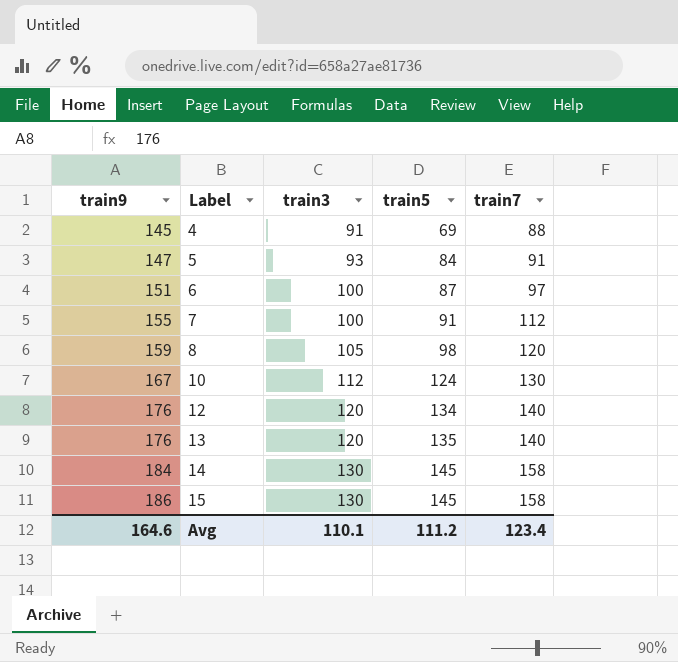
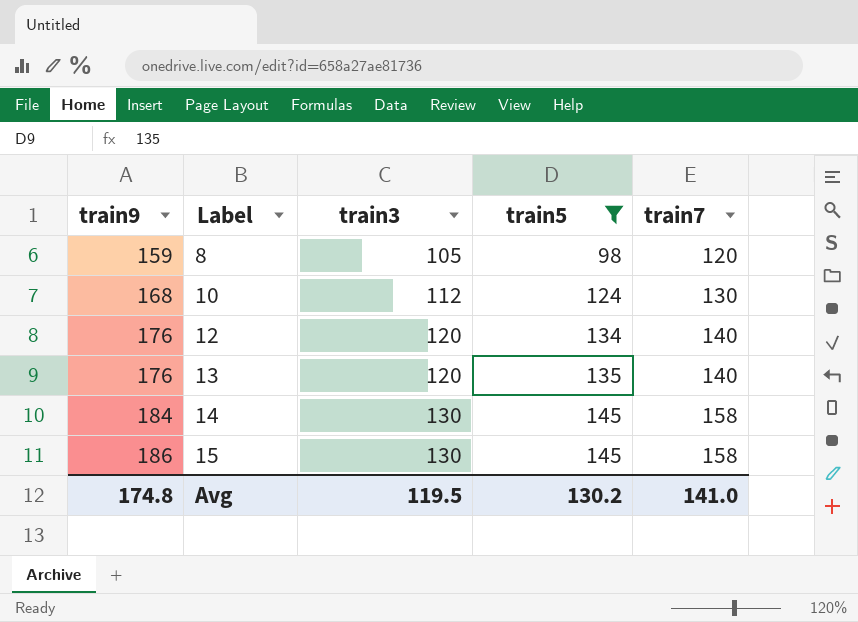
filter: none -> train5 >= 98
10 | train9: 167 -> 168
Avg | train9: 164.6 -> 174.8
Avg | train3: 110.1 -> 119.5
Avg | train5: 111.2 -> 130.2
Avg | train7: 123.4 -> 141.0

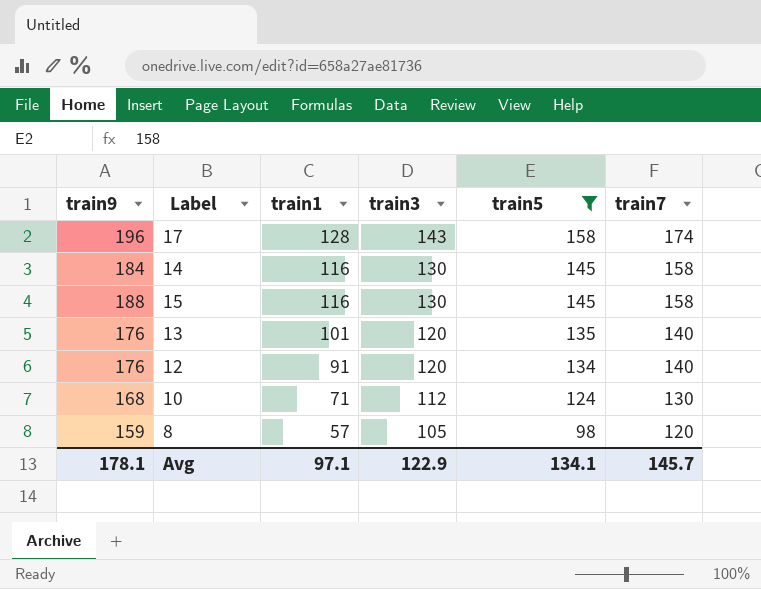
row order: train9 ascending -> train1 descending
column train1 | position: none -> 3
row 17: none -> 196 | 128 | 143 | 158 | 174
15 | train9: 186 -> 188
Avg | train9: 174.8 -> 178.1
Avg | train3: 119.5 -> 122.9
Avg | train5: 130.2 -> 134.1
Avg | train7: 141.0 -> 145.7

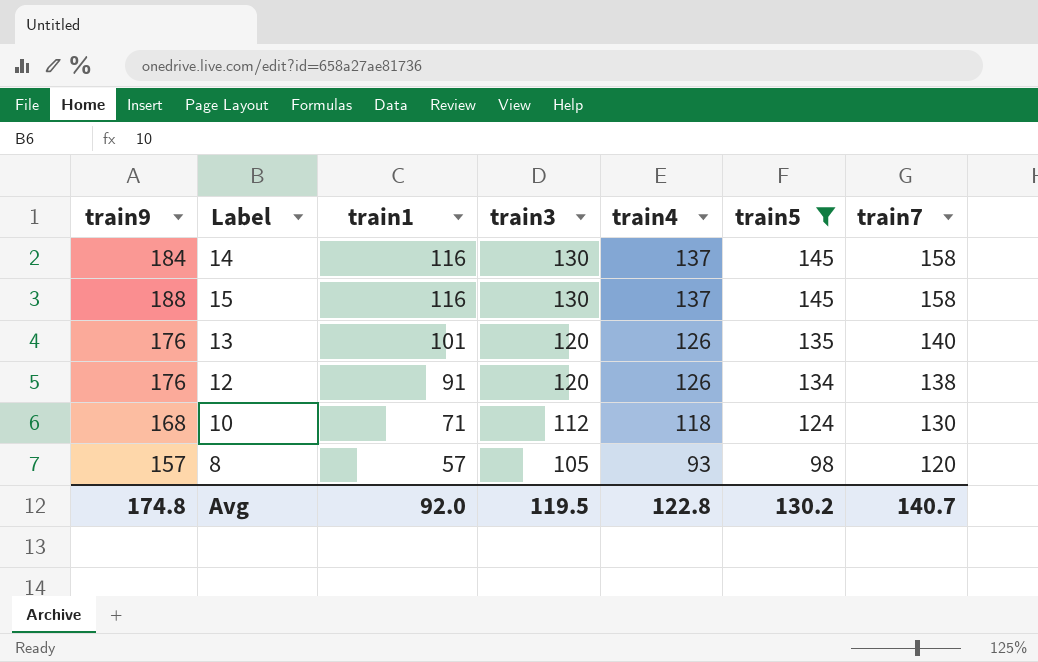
column train4 | position: none -> 5
row 17: 196 | 128 | 143 | 158 | 174 -> none
12 | train7: 140 -> 138
8 | train9: 159 -> 157
Avg | train9: 178.1 -> 174.8
Avg | train1: 97.1 -> 92.0
Avg | train3: 122.9 -> 119.5
Avg | train5: 134.1 -> 130.2
Avg | train7: 145.7 -> 140.7

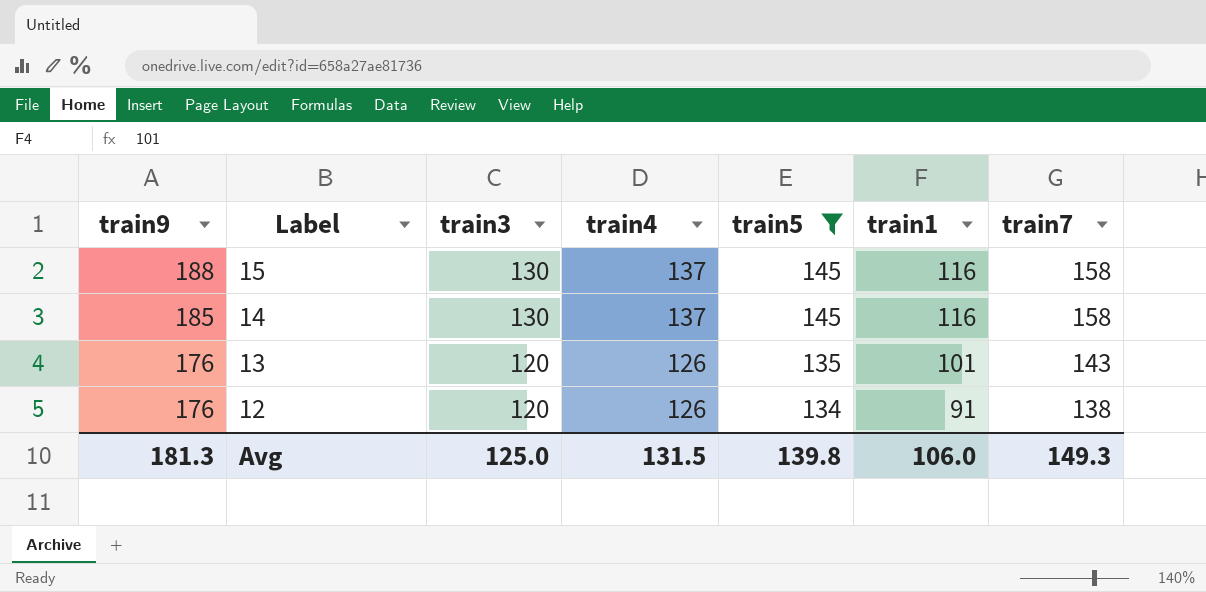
row order: train1 descending -> train9 descending
column train1 | position: 3 -> 6
row 10: 168 | 71 | 112 | 118 | 124 | 130 -> none
row 8: 157 | 57 | 105 | 93 | 98 | 120 -> none
14 | train9: 184 -> 185
13 | train7: 140 -> 143
Avg | train9: 174.8 -> 181.3
Avg | train3: 119.5 -> 125.0
Avg | train4: 122.8 -> 131.5
Avg | train5: 130.2 -> 139.8
Avg | train1: 92.0 -> 106.0
Avg | train7: 140.7 -> 149.3

